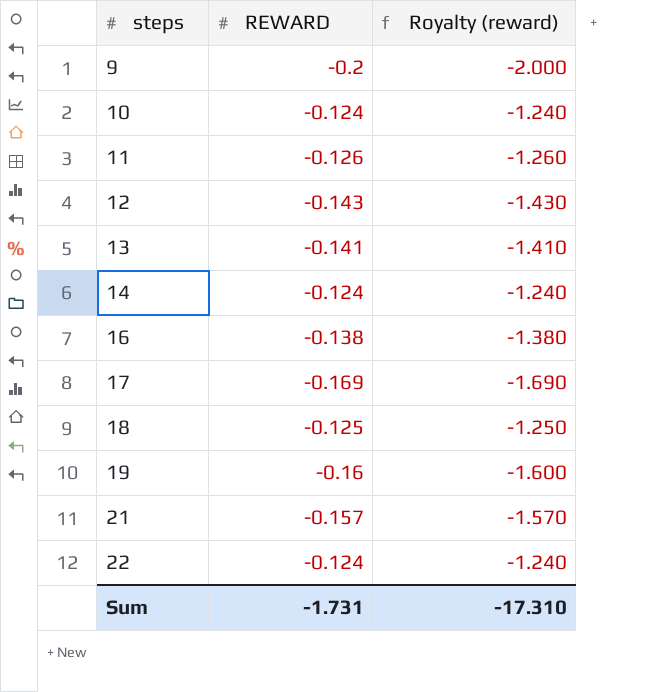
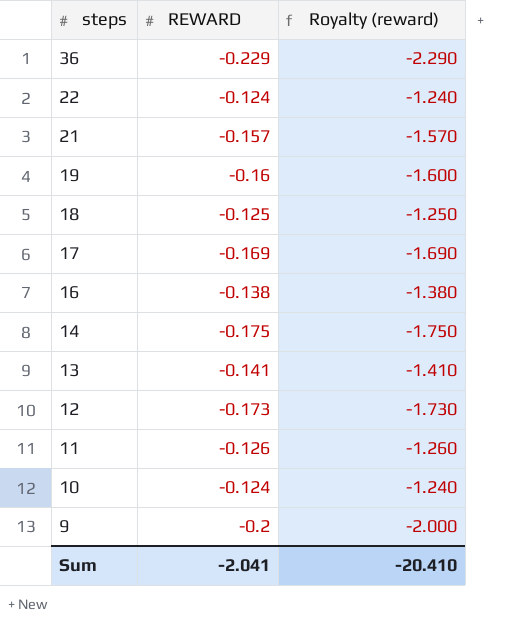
row order: steps ascending -> steps descending
row 36: none -> -0.229 | -2.290
14 | REWARD: -0.124 -> -0.175
14 | Royalty (reward): -1.240 -> -1.750
12 | REWARD: -0.143 -> -0.173
12 | Royalty (reward): -1.430 -> -1.730
Sum | REWARD: -1.731 -> -2.041
Sum | Royalty (reward): -17.310 -> -20.410

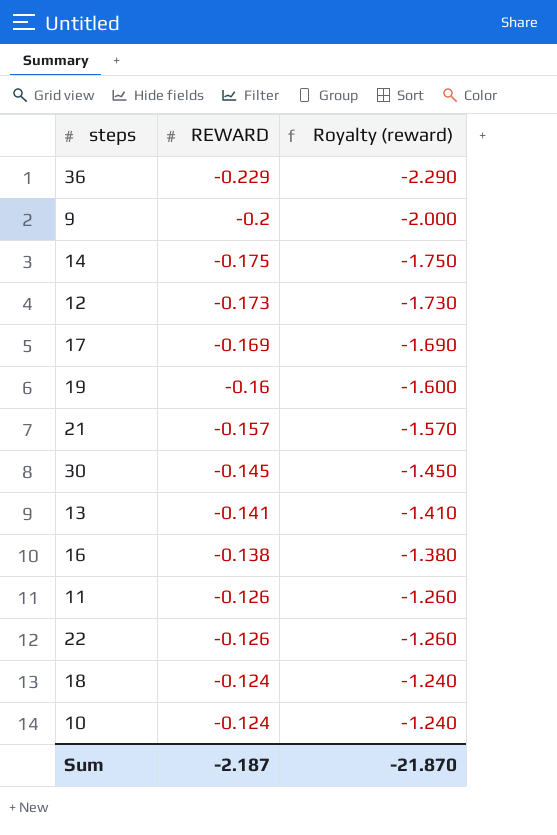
row order: steps descending -> REWARD ascending
row 30: none -> -0.145 | -1.450
22 | REWARD: -0.124 -> -0.126
22 | Royalty (reward): -1.240 -> -1.260
18 | REWARD: -0.125 -> -0.124
18 | Royalty (reward): -1.250 -> -1.240
Sum | REWARD: -2.041 -> -2.187
Sum | Royalty (reward): -20.410 -> -21.870

